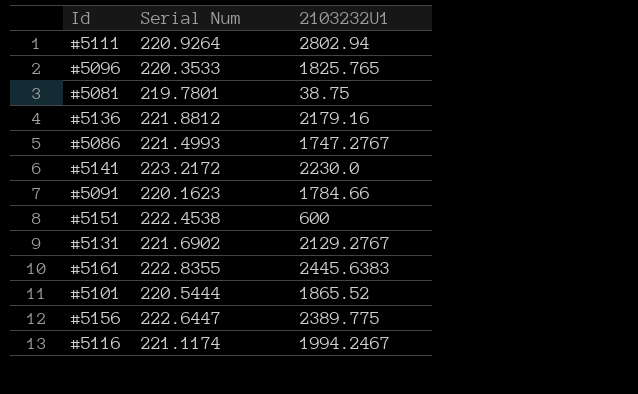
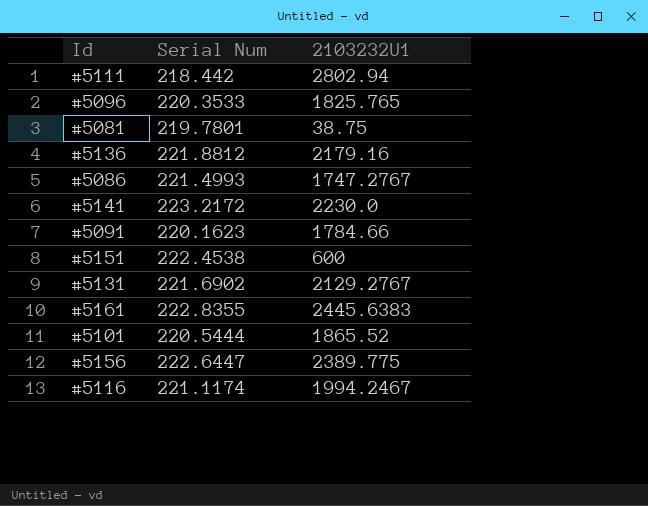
#5111 | Serial Num: 220.9264 -> 218.442

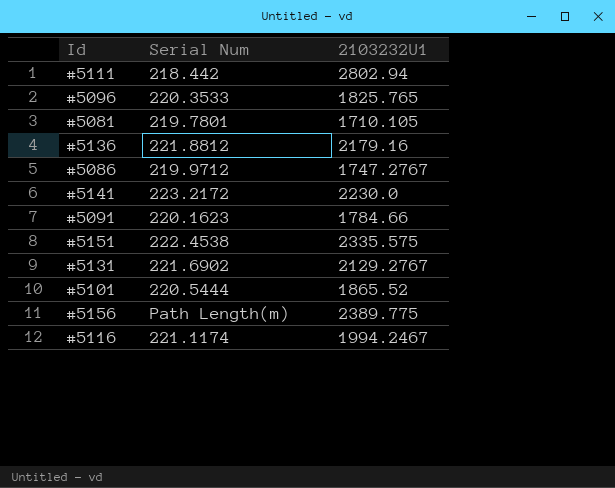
row #5161: 222.8355 | 2445.6383 -> none
#5081 | 2103232U1: 38.75 -> 1710.105
#5086 | Serial Num: 221.4993 -> 219.9712
#5151 | 2103232U1: 600 -> 2335.575
#5156 | Serial Num: 222.6447 -> Path Length(m)

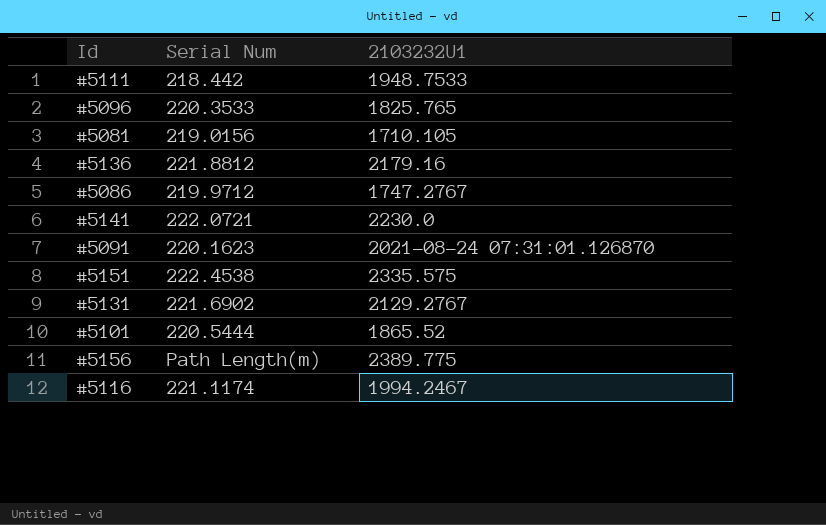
#5111 | 2103232U1: 2802.94 -> 1948.7533
#5081 | Serial Num: 219.7801 -> 219.0156
#5141 | Serial Num: 223.2172 -> 222.0721
#5091 | 2103232U1: 1784.66 -> 2021-08-24 07:31:01.126870

